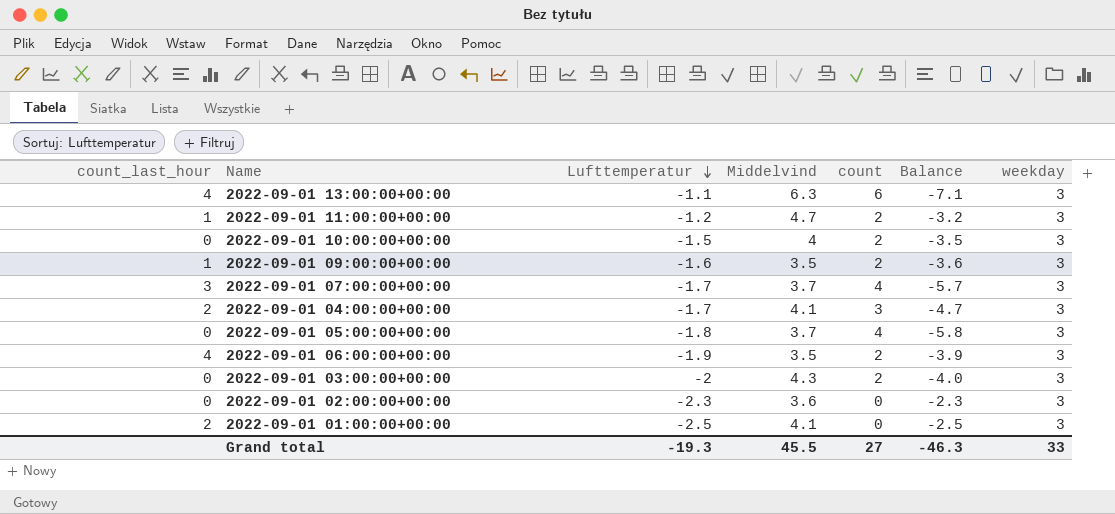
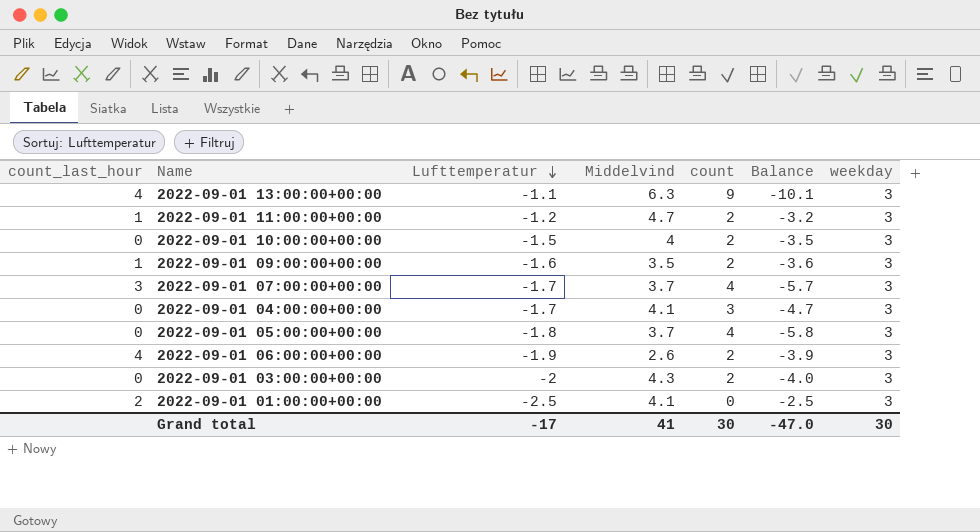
row 2022-09-01 02:00:00+00:00: 0 | -2.3 | 3.6 | 0 | -2.3 | 3 -> none
2022-09-01 13:00:00+00:00 | count: 6 -> 9
2022-09-01 13:00:00+00:00 | Balance: -7.1 -> -10.1
2022-09-01 04:00:00+00:00 | count_last_hour: 2 -> 0
2022-09-01 06:00:00+00:00 | Middelvind: 3.5 -> 2.6
Grand total | Lufttemperatur: -19.3 -> -17
Grand total | Middelvind: 45.5 -> 41
Grand total | count: 27 -> 30
Grand total | Balance: -46.3 -> -47.0
Grand total | weekday: 33 -> 30

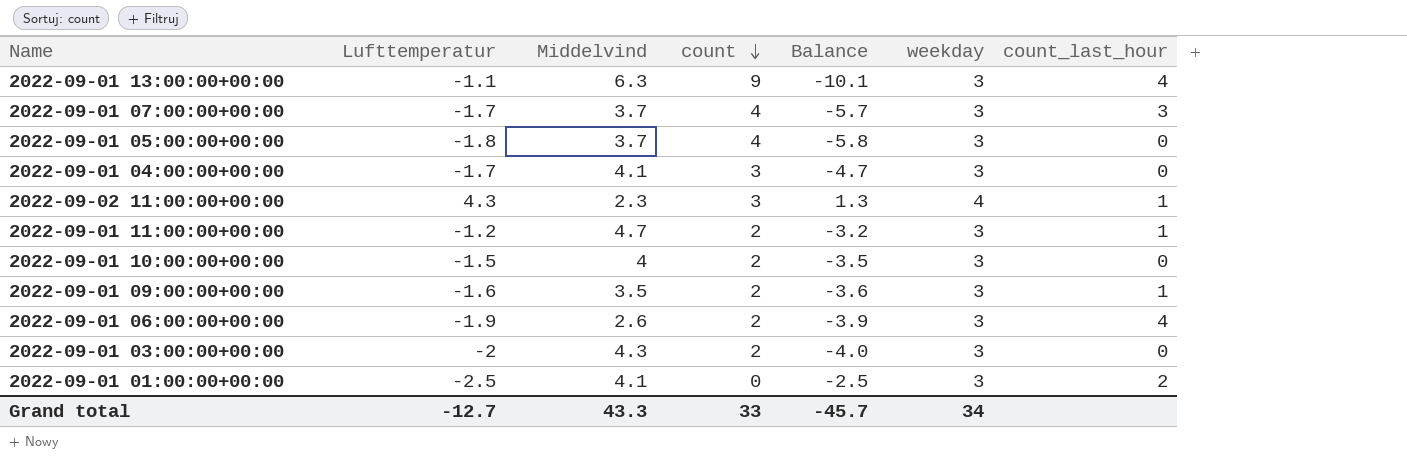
row order: Lufttemperatur descending -> count descending
column count_last_hour | position: 1 -> 7
row 2022-09-02 11:00:00+00:00: none -> 4.3 | 2.3 | 3 | 1.3 | 4 | 1
Grand total | Lufttemperatur: -17 -> -12.7
Grand total | Middelvind: 41 -> 43.3
Grand total | count: 30 -> 33
Grand total | Balance: -47.0 -> -45.7
Grand total | weekday: 30 -> 34

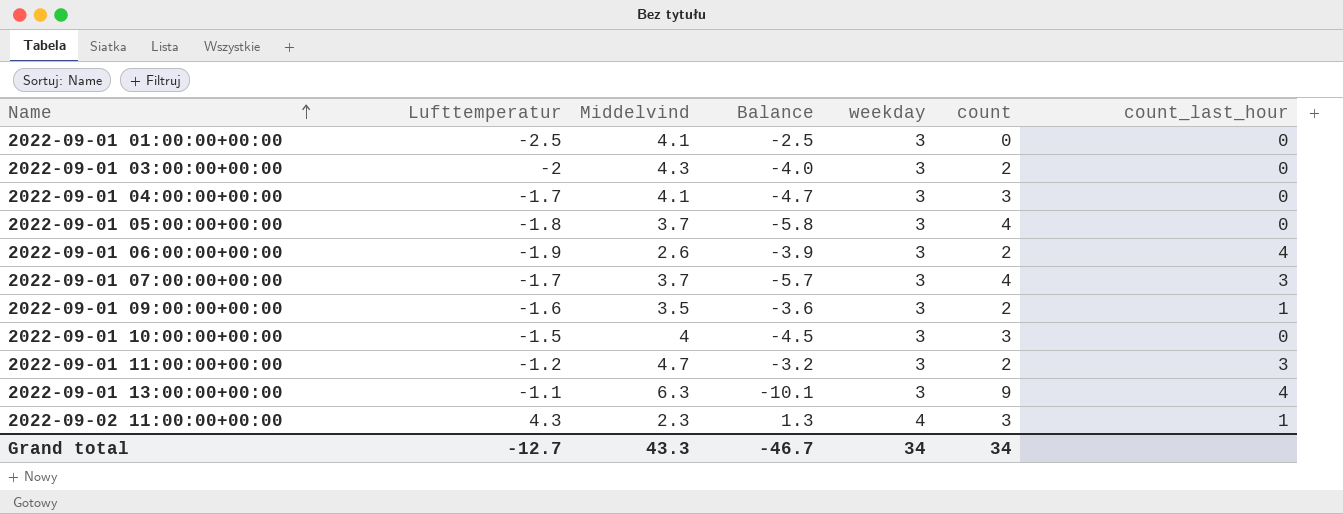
row order: count descending -> Name ascending
column count | position: 4 -> 6
2022-09-01 01:00:00+00:00 | count_last_hour: 2 -> 0
2022-09-01 10:00:00+00:00 | Balance: -3.5 -> -4.5
2022-09-01 10:00:00+00:00 | count: 2 -> 3
2022-09-01 11:00:00+00:00 | count_last_hour: 1 -> 3
Grand total | Balance: -45.7 -> -46.7
Grand total | count: 33 -> 34

